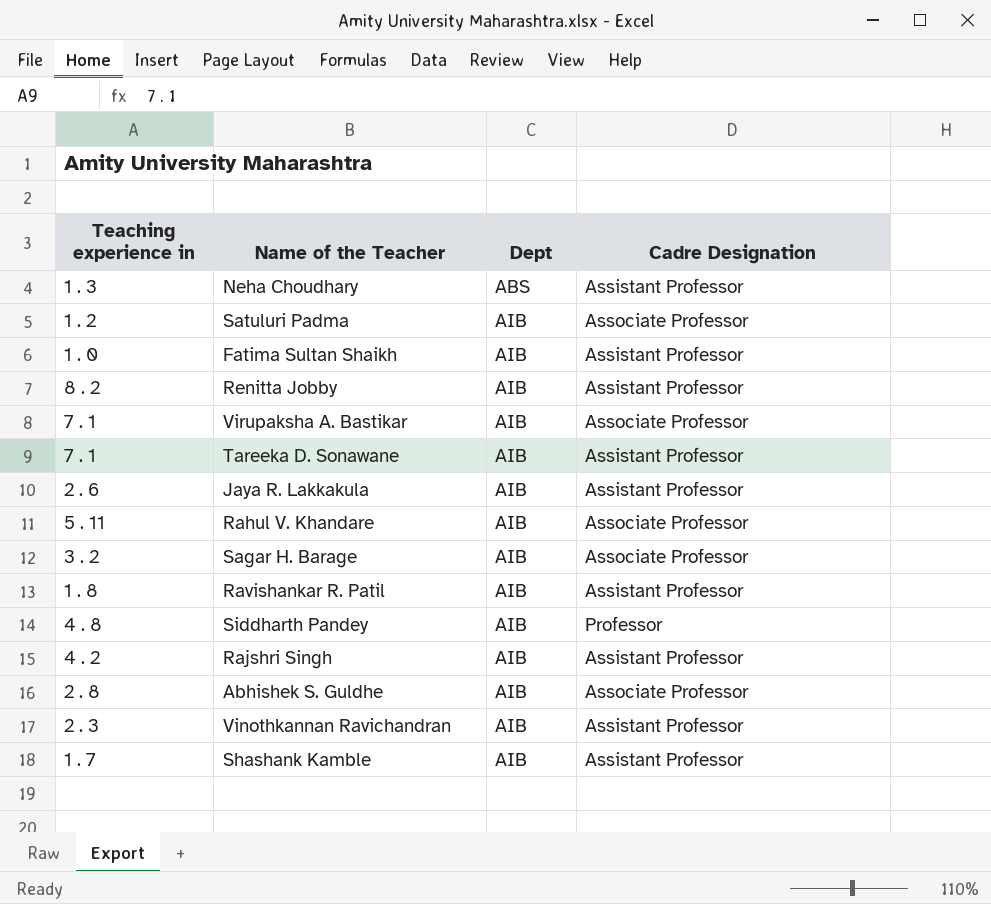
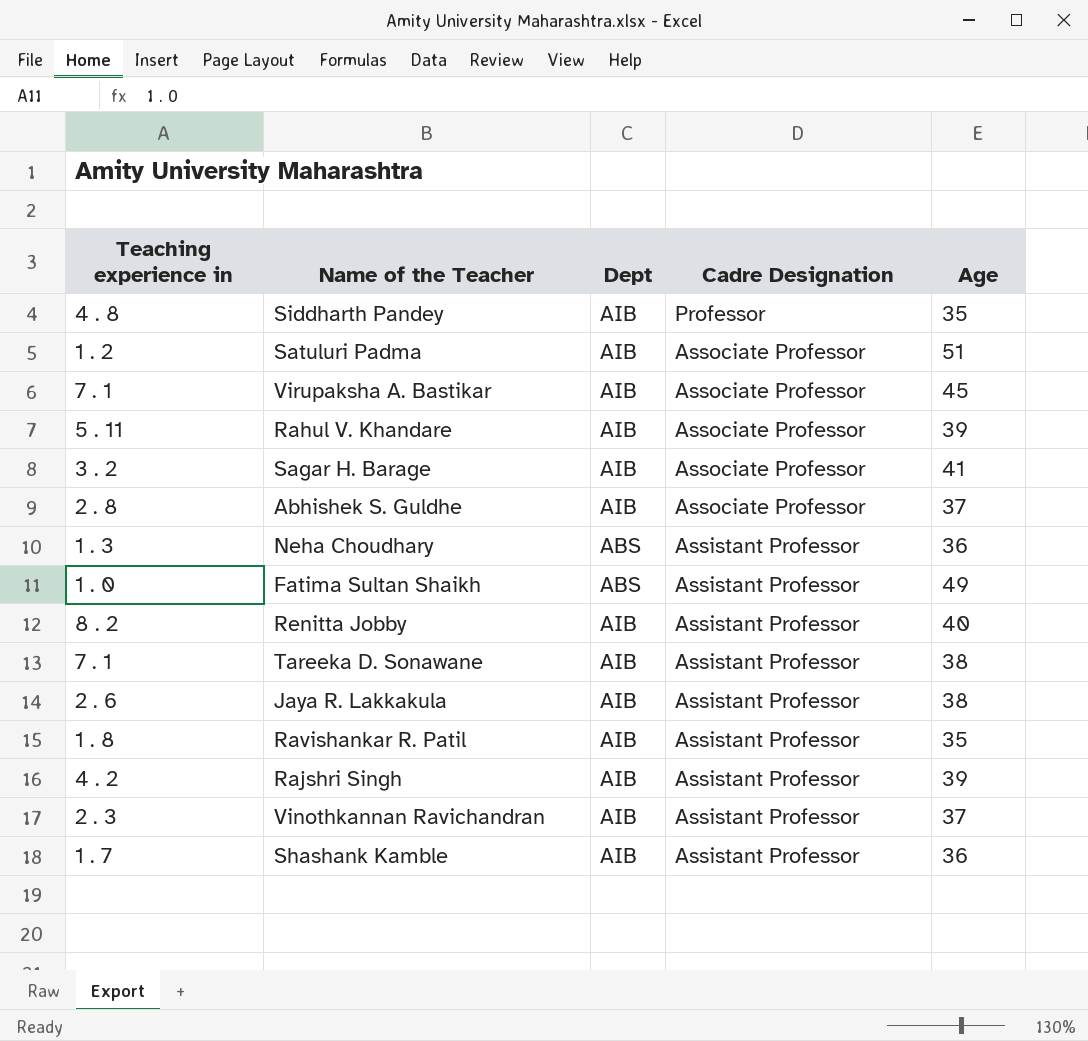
row order: Dept ascending -> Cadre Designation descending
column Age | position: none -> 5
Fatima Sultan Shaikh | Dept: AIB -> ABS

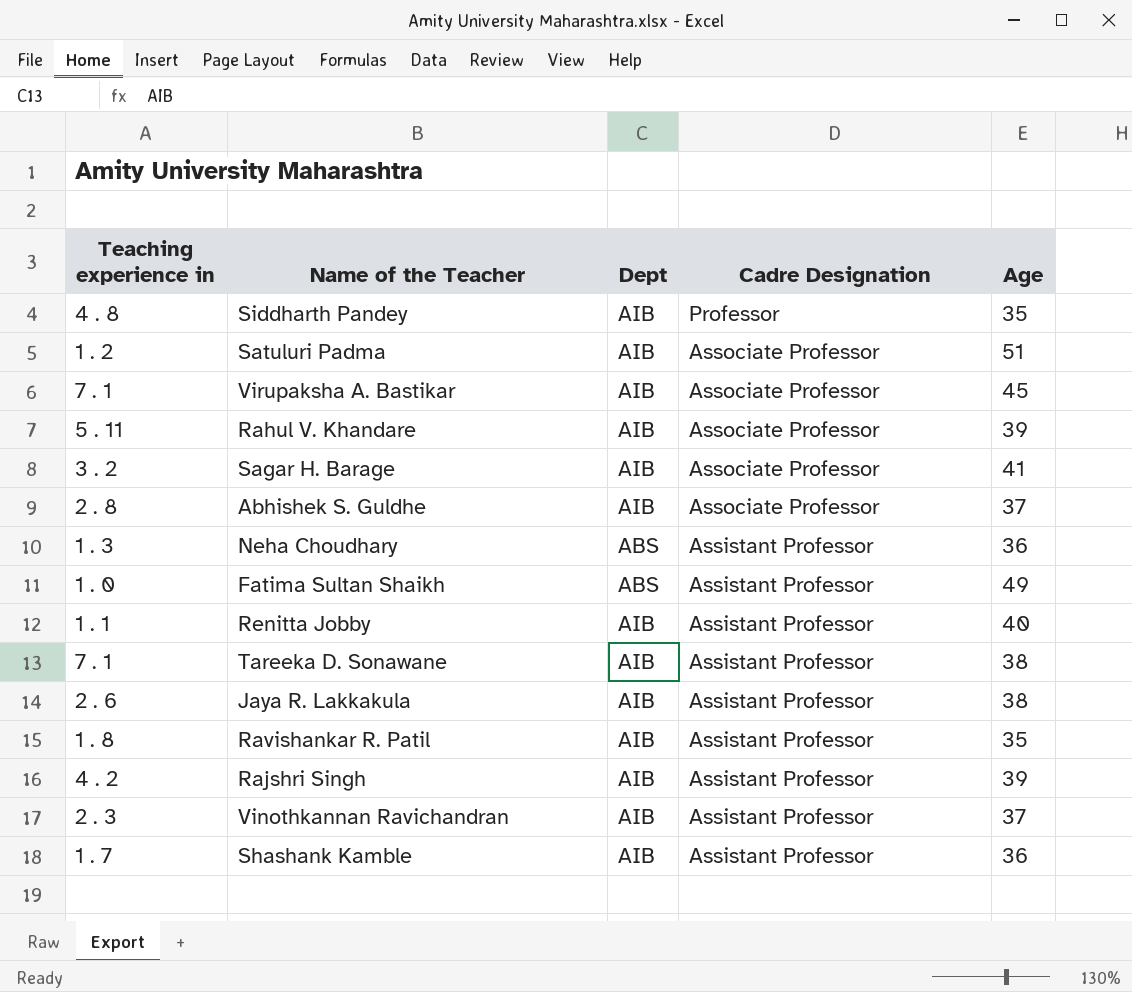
Renitta Jobby | Teaching experience in: 8 . 2 -> 1 . 1

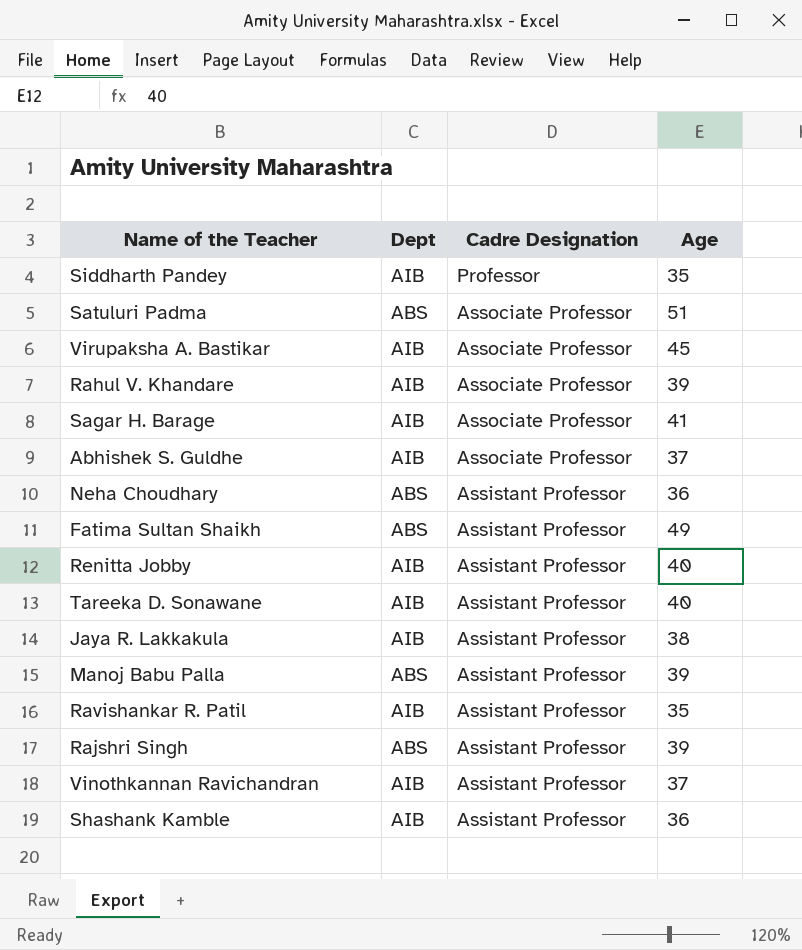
column Teaching experience in | position: 1 -> none
Satuluri Padma | Dept: AIB -> ABS
Tareeka D. Sonawane | Age: 38 -> 40
row Manoj Babu Palla: none -> ABS | Assistant Professor | 39
Rajshri Singh | Dept: AIB -> ABS

